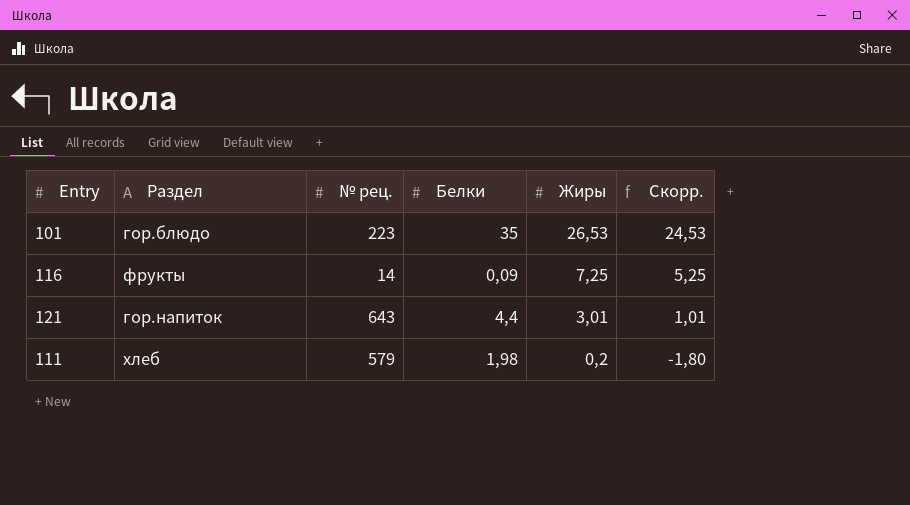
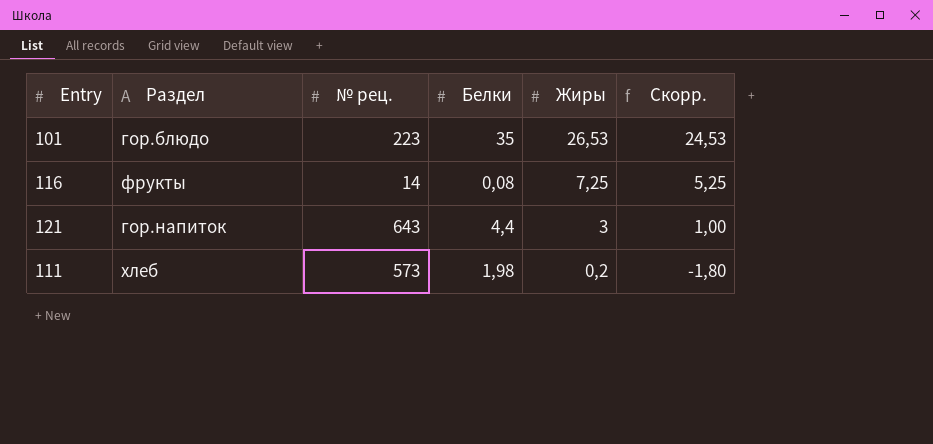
116 | Белки: 0,09 -> 0,08
121 | Жиры: 3,01 -> 3
121 | Скорр.: 1,01 -> 1,00
111 | № рец.: 579 -> 573

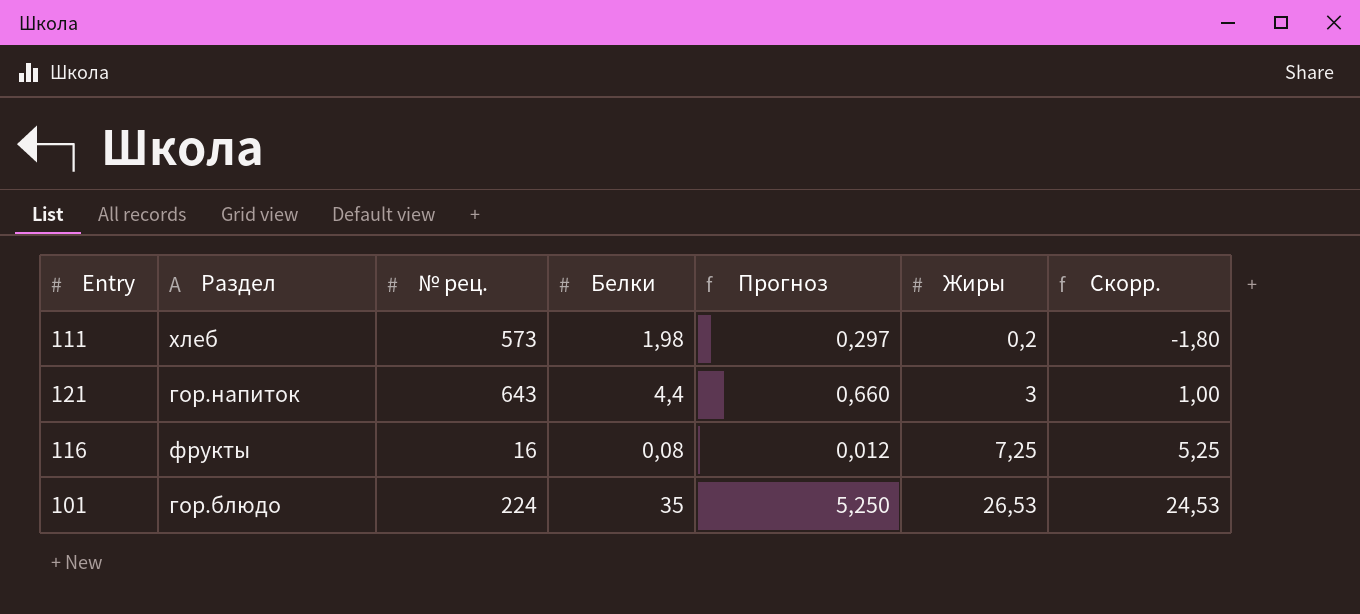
row order: Жиры descending -> Жиры ascending
column Прогноз | formula: none -> [Белки] * 0,15
116 | № рец.: 14 -> 16
101 | № рец.: 223 -> 224

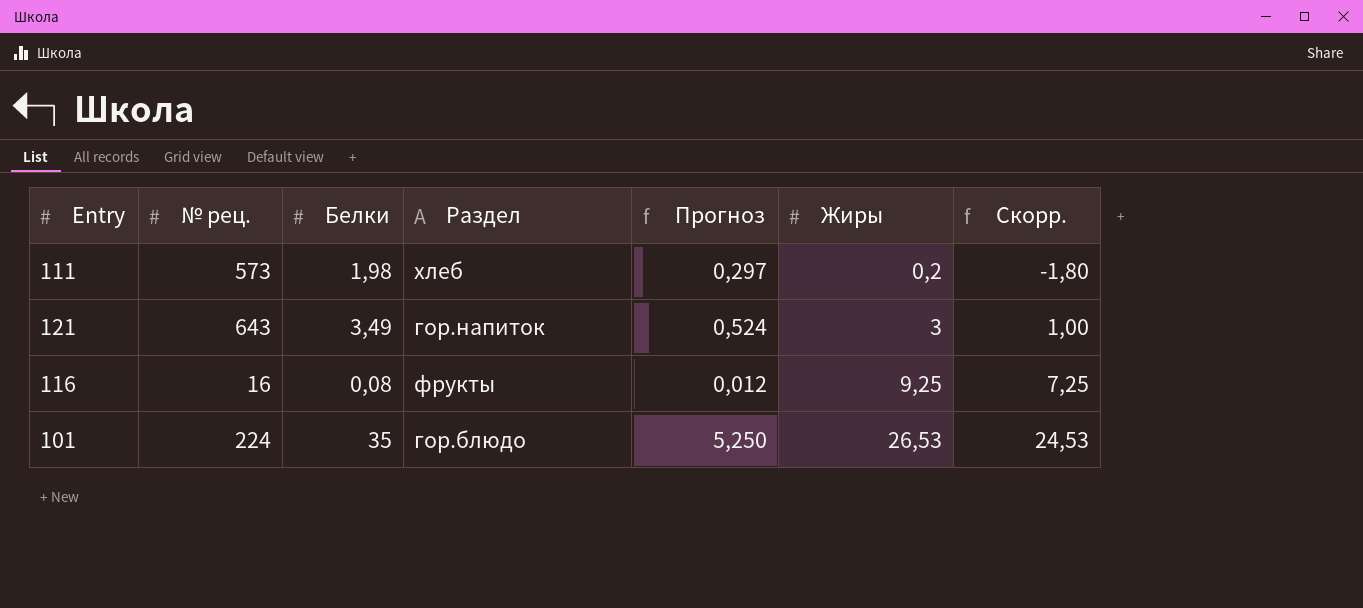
column Раздел | position: 2 -> 4
121 | Белки: 4,4 -> 3,49
121 | Прогноз: 0,660 -> 0,524
116 | Жиры: 7,25 -> 9,25
116 | Скорр.: 5,25 -> 7,25

